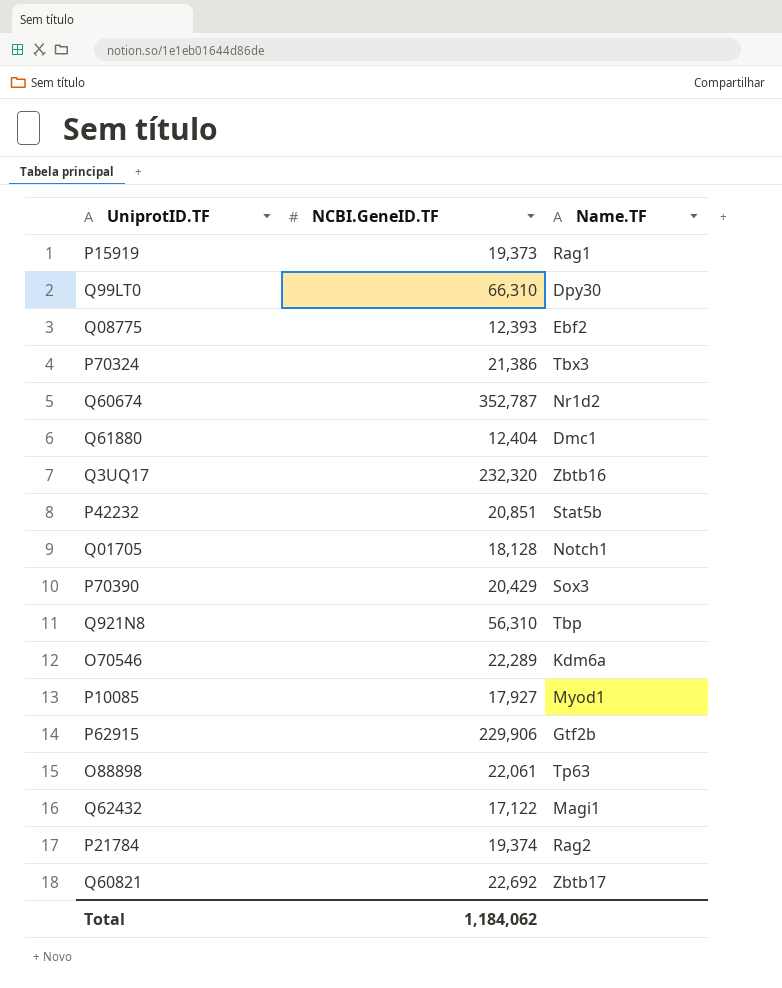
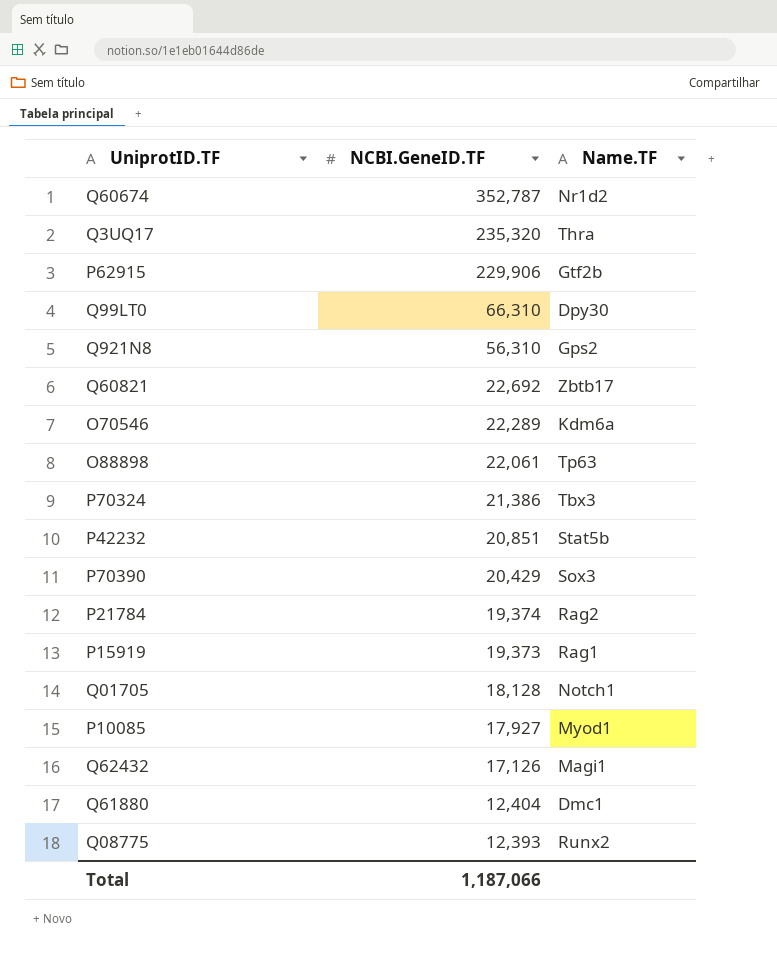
row order: none -> NCBI.GeneID.TF descending
Q3UQ17 | NCBI.GeneID.TF: 232,320 -> 235,320
Q3UQ17 | Name.TF: Zbtb16 -> Thra
Q921N8 | Name.TF: Tbp -> Gps2
Q62432 | NCBI.GeneID.TF: 17,122 -> 17,126
Q08775 | Name.TF: Ebf2 -> Runx2
Total | NCBI.GeneID.TF: 1,184,062 -> 1,187,066

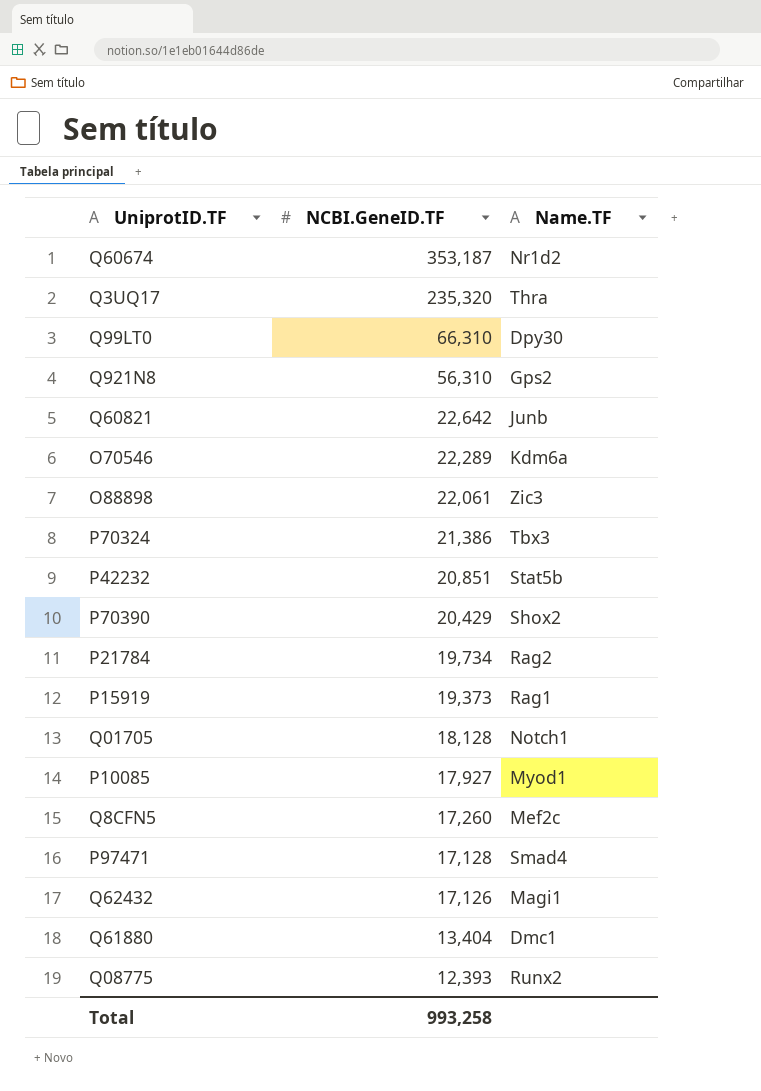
row P62915: 229,906 | Gtf2b -> none
Q60674 | NCBI.GeneID.TF: 352,787 -> 353,187
Q60821 | NCBI.GeneID.TF: 22,692 -> 22,642
Q60821 | Name.TF: Zbtb17 -> Junb
O88898 | Name.TF: Tp63 -> Zic3
P70390 | Name.TF: Sox3 -> Shox2
P21784 | NCBI.GeneID.TF: 19,374 -> 19,734
row Q8CFN5: none -> 17,260 | Mef2c
row P97471: none -> 17,128 | Smad4
Q61880 | NCBI.GeneID.TF: 12,404 -> 13,404
Total | NCBI.GeneID.TF: 1,187,066 -> 993,258

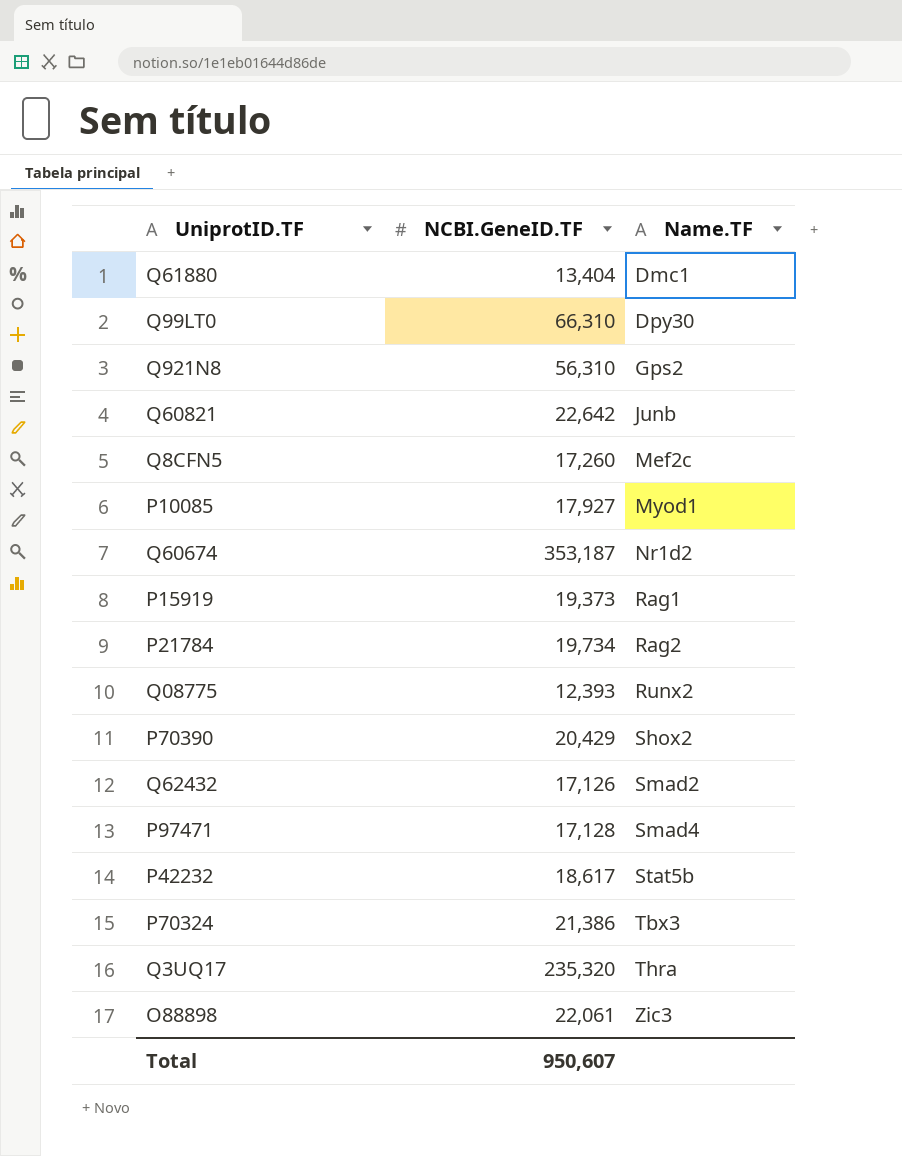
row order: NCBI.GeneID.TF descending -> Name.TF ascending
row O70546: 22,289 | Kdm6a -> none
row Q01705: 18,128 | Notch1 -> none
Q62432 | Name.TF: Magi1 -> Smad2
P42232 | NCBI.GeneID.TF: 20,851 -> 18,617
Total | NCBI.GeneID.TF: 993,258 -> 950,607

